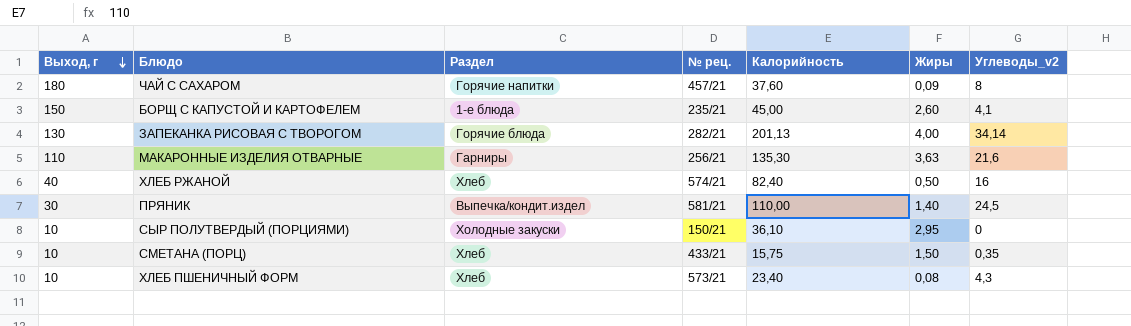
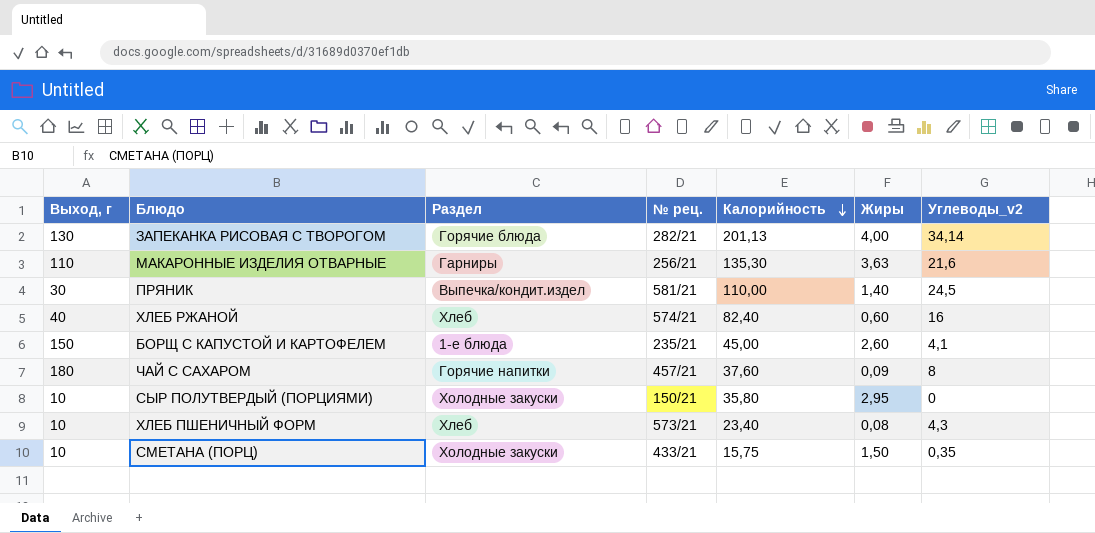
row order: Выход, г descending -> Калорийность descending
ХЛЕБ РЖАНОЙ | Жиры: 0,50 -> 0,60
СЫР ПОЛУТВЕРДЫЙ (ПОРЦИЯМИ) | Калорийность: 36,10 -> 35,80
СМЕТАНА (ПОРЦ) | Раздел: Хлеб -> Холодные закуски

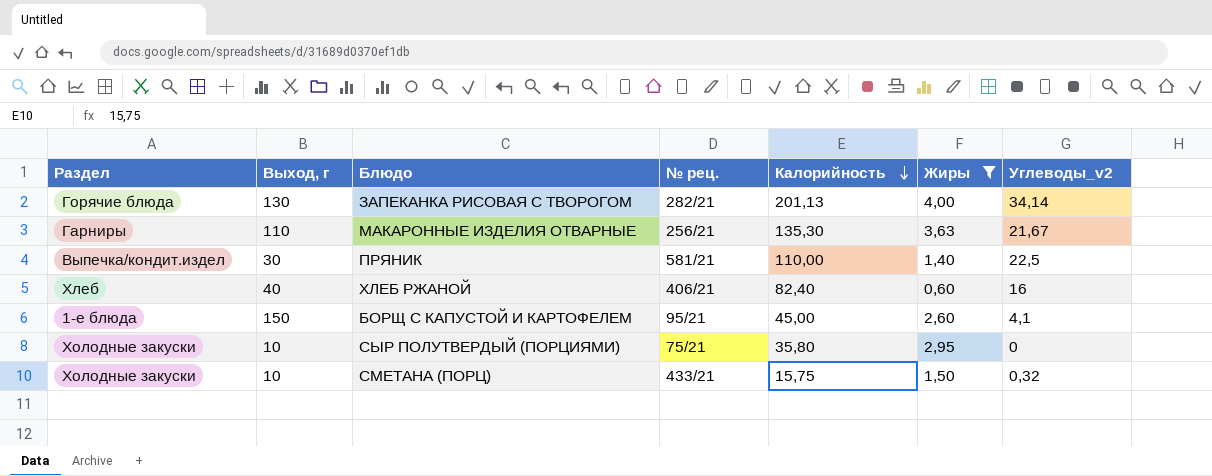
filter: none -> Жиры >= 0,60
column Раздел | position: 3 -> 1
МАКАРОННЫЕ ИЗДЕЛИЯ ОТВАРНЫЕ | Углеводы_v2: 21,6 -> 21,67
ПРЯНИК | Углеводы_v2: 24,5 -> 22,5
ХЛЕБ РЖАНОЙ | № рец.: 574/21 -> 406/21
БОРЩ С КАПУСТОЙ И КАРТОФЕЛЕМ | № рец.: 235/21 -> 95/21
СЫР ПОЛУТВЕРДЫЙ (ПОРЦИЯМИ) | № рец.: 150/21 -> 75/21
СМЕТАНА (ПОРЦ) | Углеводы_v2: 0,35 -> 0,32

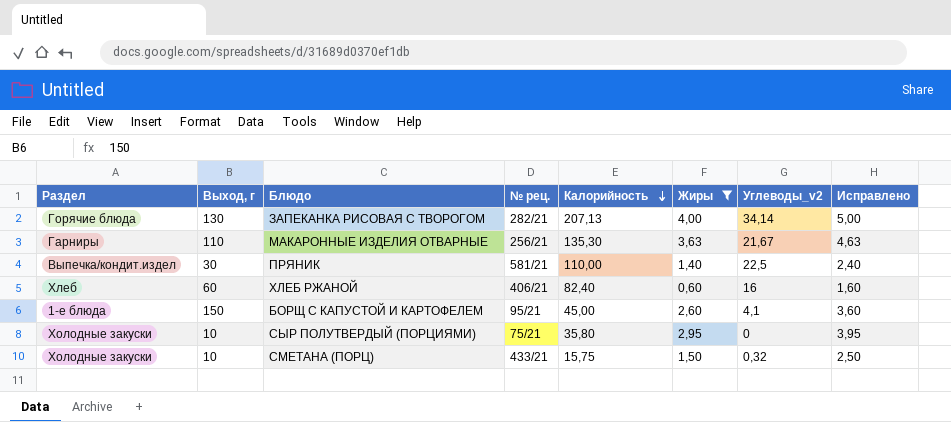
column Исправлено | formula: none -> [Жиры] + 1
ЗАПЕКАНКА РИСОВАЯ С ТВОРОГОМ | Калорийность: 201,13 -> 207,13
ХЛЕБ РЖАНОЙ | Выход, г: 40 -> 60

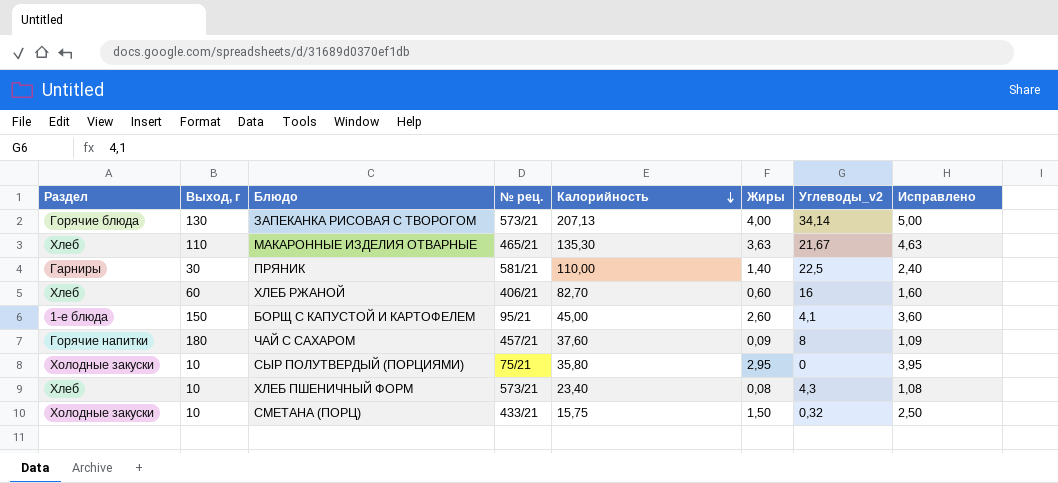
filter: Жиры >= 0,60 -> none
ЗАПЕКАНКА РИСОВАЯ С ТВОРОГОМ | № рец.: 282/21 -> 573/21
МАКАРОННЫЕ ИЗДЕЛИЯ ОТВАРНЫЕ | Раздел: Гарниры -> Хлеб
МАКАРОННЫЕ ИЗДЕЛИЯ ОТВАРНЫЕ | № рец.: 256/21 -> 465/21
ПРЯНИК | Раздел: Выпечка/кондит.издел -> Гарниры
ХЛЕБ РЖАНОЙ | Калорийность: 82,40 -> 82,70

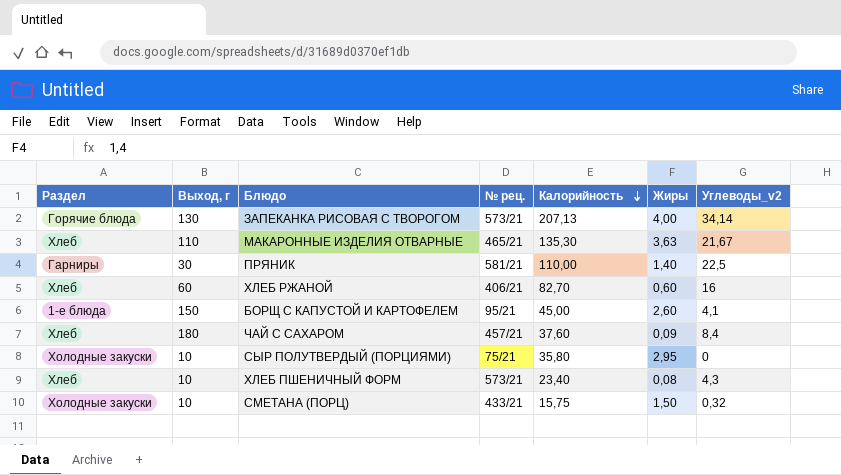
column Исправлено | formula: [Жиры] + 1 -> none
ЧАЙ С САХАРОМ | Раздел: Горячие напитки -> Хлеб
ЧАЙ С САХАРОМ | Углеводы_v2: 8 -> 8,4

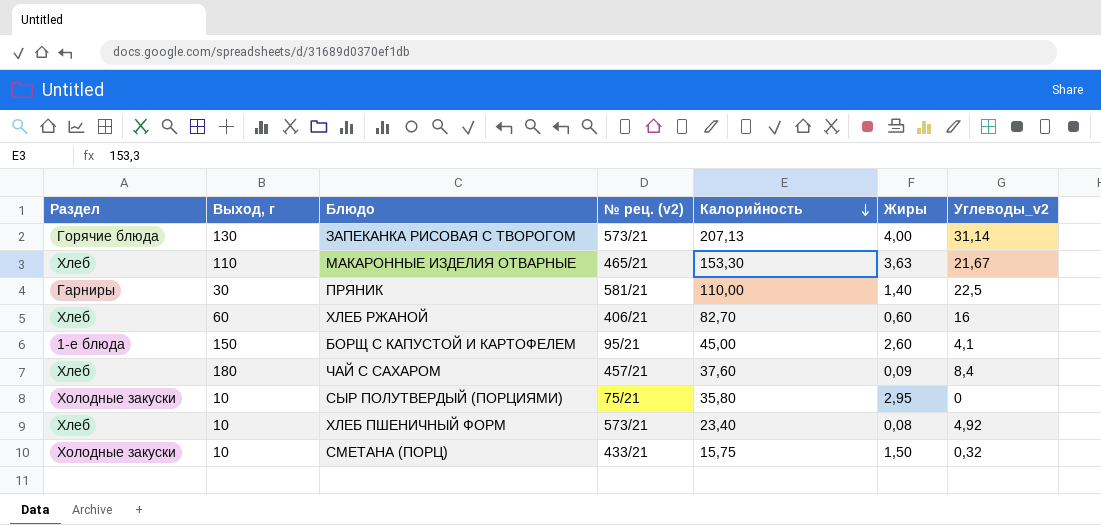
column name: № рец. -> № рец. (v2)
ЗАПЕКАНКА РИСОВАЯ С ТВОРОГОМ | Углеводы_v2: 34,14 -> 31,14
МАКАРОННЫЕ ИЗДЕЛИЯ ОТВАРНЫЕ | Калорийность: 135,30 -> 153,30
ХЛЕБ ПШЕНИЧНЫЙ ФОРМ | Углеводы_v2: 4,3 -> 4,92

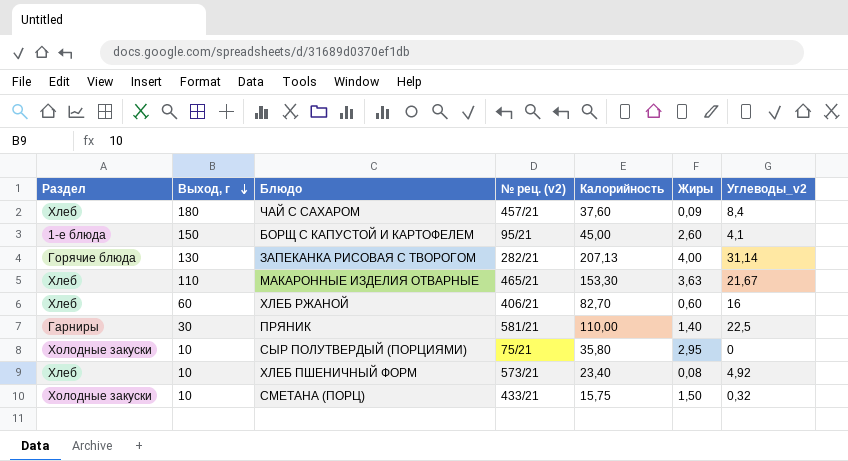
row order: Калорийность descending -> Выход, г descending
ЗАПЕКАНКА РИСОВАЯ С ТВОРОГОМ | № рец. (v2): 573/21 -> 282/21

